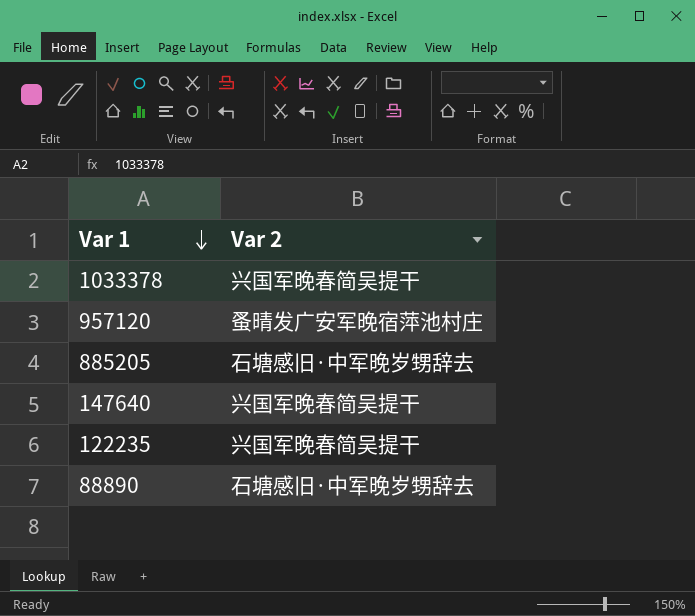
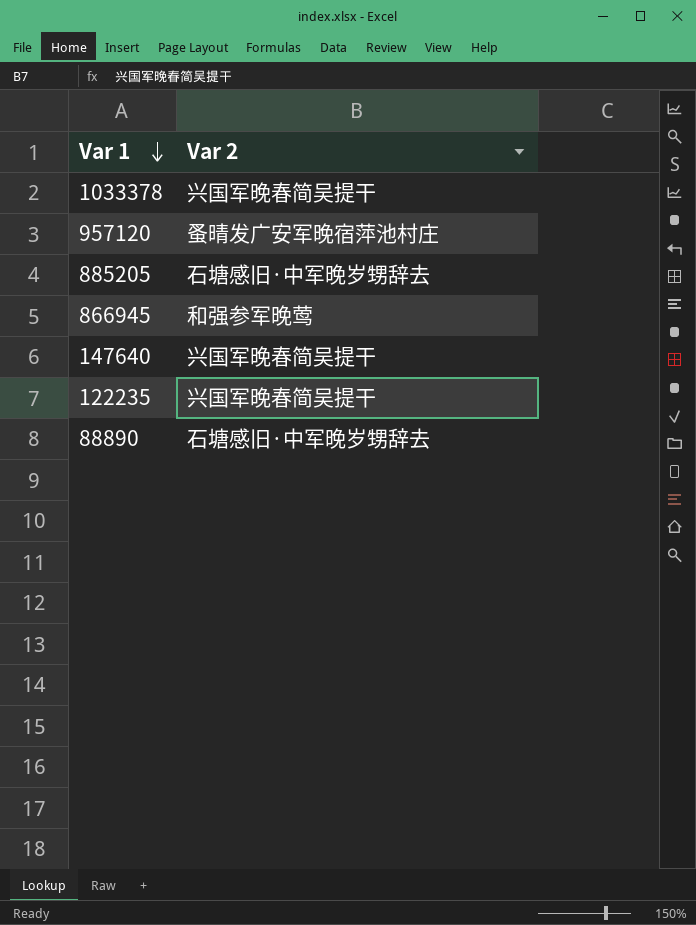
row 866945: none -> 和强参军晚莺

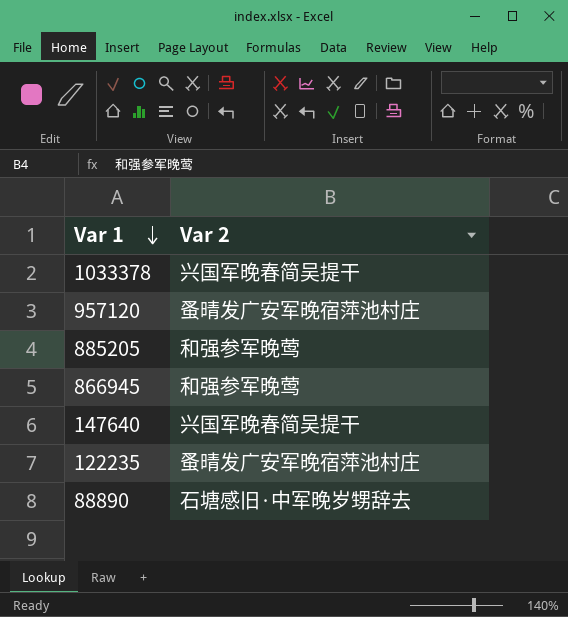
885205 | Var 2: 石塘感旧·中军晚岁甥辞去 -> 和强参军晚莺
122235 | Var 2: 兴国军晚春简吴提干 -> 蚤晴发广安军晚宿萍池村庄

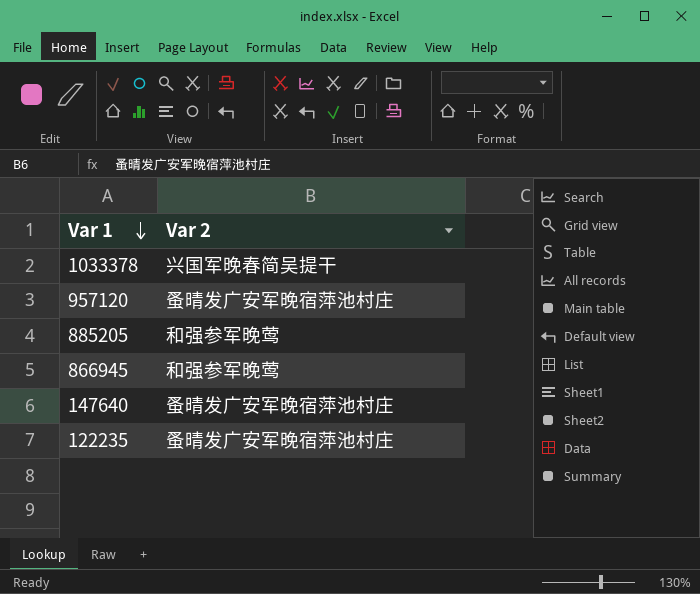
row 88890: 石塘感旧·中军晚岁甥辞去 -> none
147640 | Var 2: 兴国军晚春简吴提干 -> 蚤晴发广安军晚宿萍池村庄

